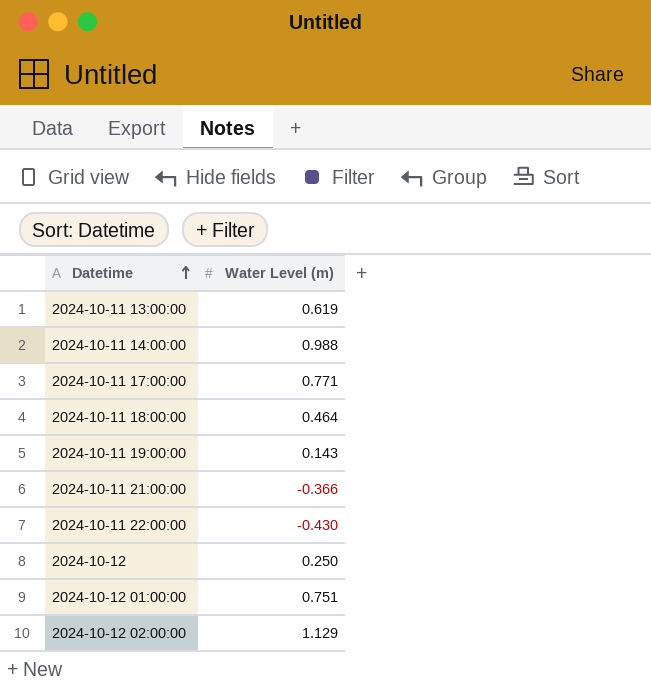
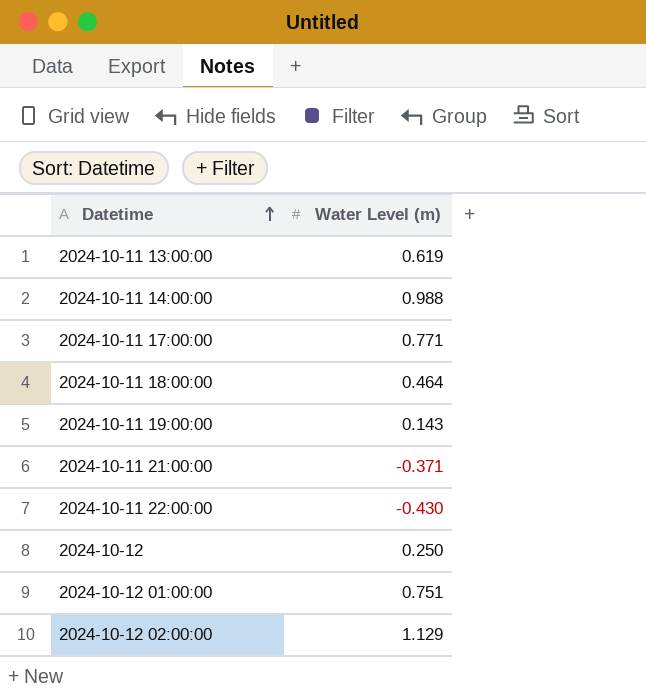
2024-10-11 21:00:00 | Water Level (m): -0.366 -> -0.371

